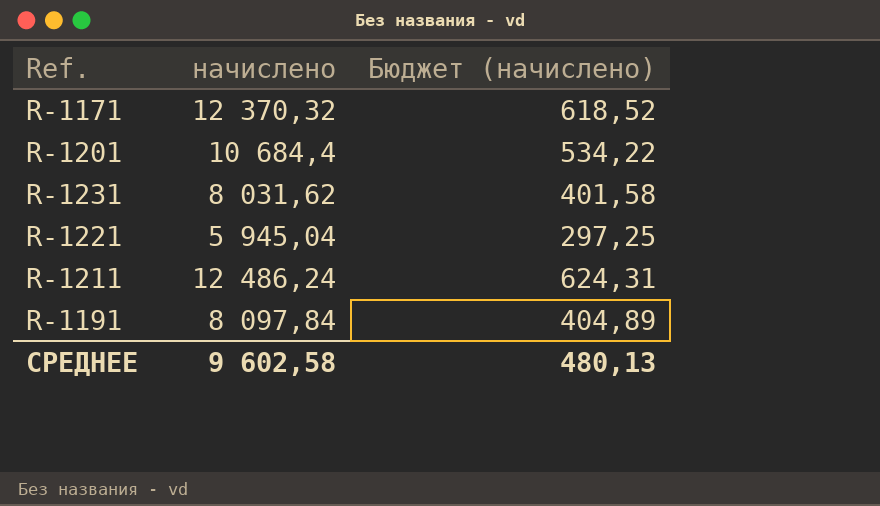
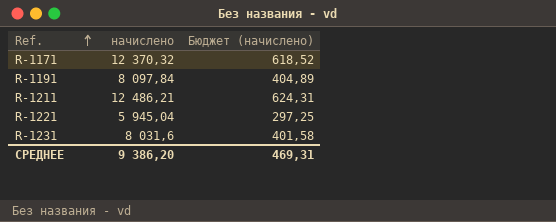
row order: none -> Ref. ascending
row R-1201: 10 684,4 | 534,22 -> none
R-1211 | начислено: 12 486,24 -> 12 486,21
R-1231 | начислено: 8 031,62 -> 8 031,6
СРЕДНЕЕ | начислено: 9 602,58 -> 9 386,20
СРЕДНЕЕ | Бюджет (начислено): 480,13 -> 469,31

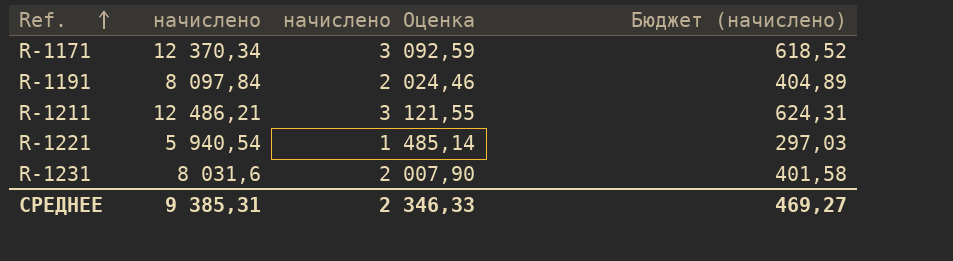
column начислено Оценка | formula: none -> [начислено] * 0,25
R-1171 | начислено: 12 370,32 -> 12 370,34
R-1221 | начислено: 5 945,04 -> 5 940,54
R-1221 | Бюджет (начислено): 297,25 -> 297,03
СРЕДНЕЕ | начислено: 9 386,20 -> 9 385,31
СРЕДНЕЕ | Бюджет (начислено): 469,31 -> 469,27

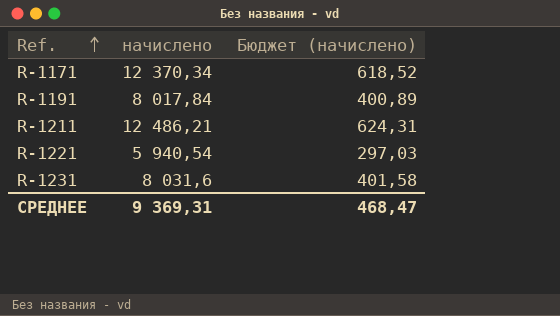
column начислено Оценка | formula: [начислено] * 0,25 -> none
R-1191 | начислено: 8 097,84 -> 8 017,84
R-1191 | Бюджет (начислено): 404,89 -> 400,89
СРЕДНЕЕ | начислено: 9 385,31 -> 9 369,31
СРЕДНЕЕ | Бюджет (начислено): 469,27 -> 468,47

